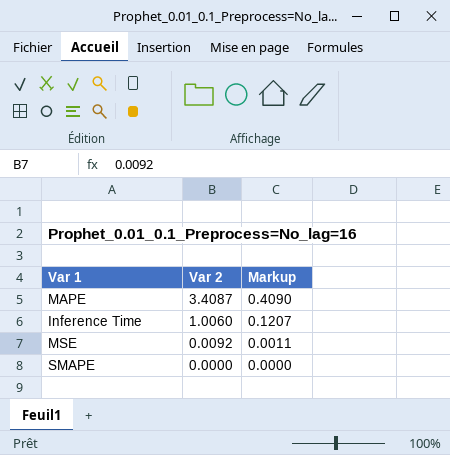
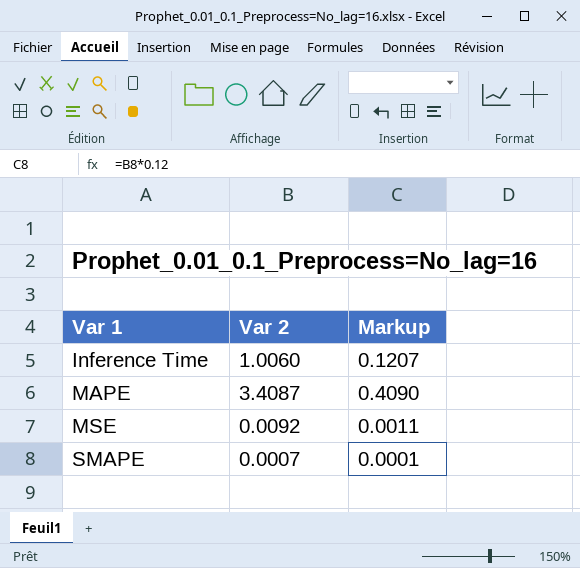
row order: Var 2 descending -> Var 1 ascending
SMAPE | Var 2: 0.0000 -> 0.0007
SMAPE | Markup: 0.0000 -> 0.0001

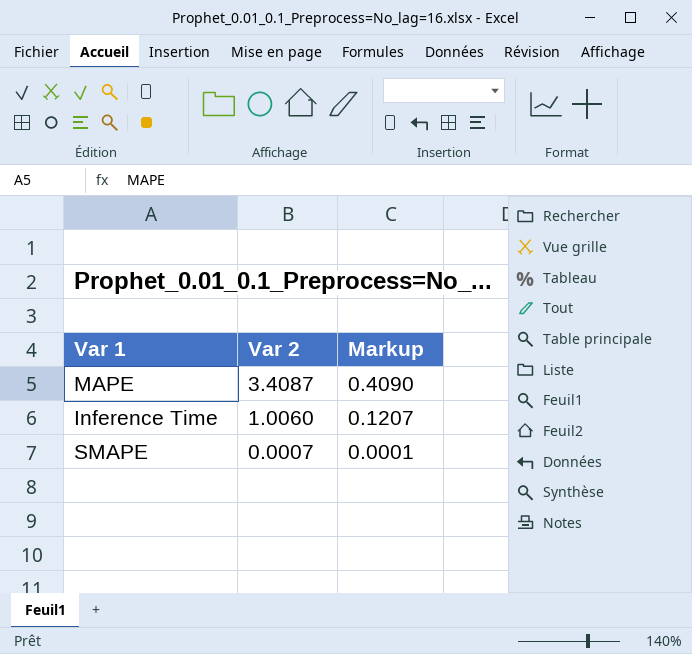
row order: Var 1 ascending -> Var 2 descending
row MSE: 0.0092 | 0.0011 -> none

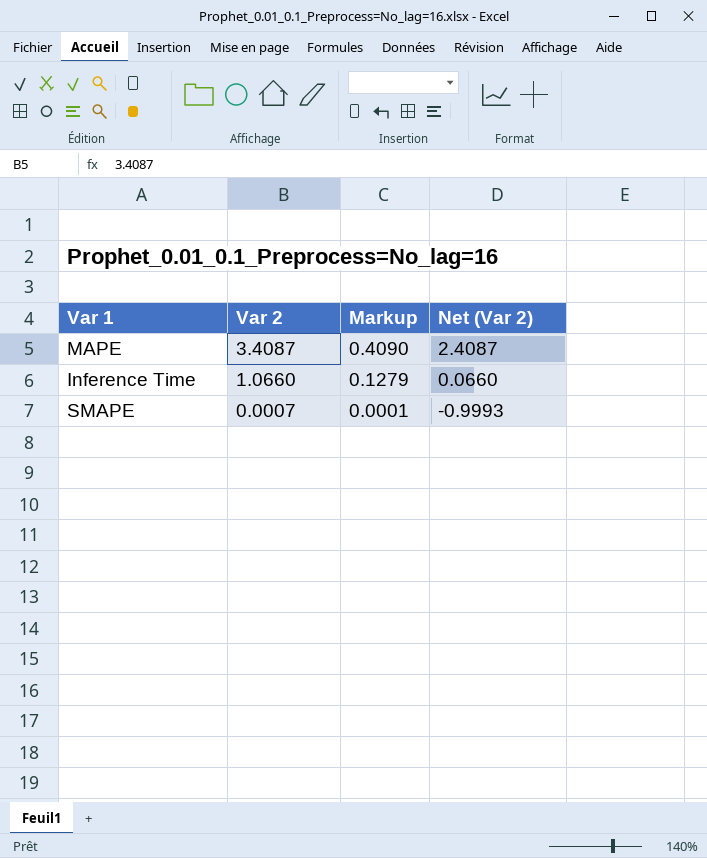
column Net (Var 2) | formula: none -> [Var 2] - 1
Inference Time | Var 2: 1.0060 -> 1.0660
Inference Time | Markup: 0.1207 -> 0.1279

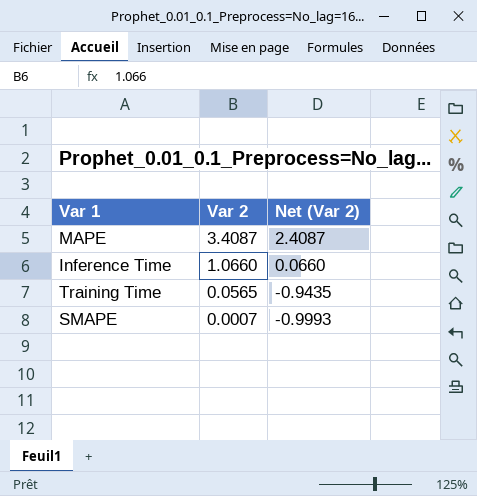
column Markup | formula: [Var 2] * 0.12 -> none
row Training Time: none -> 0.0565 | -0.9435

